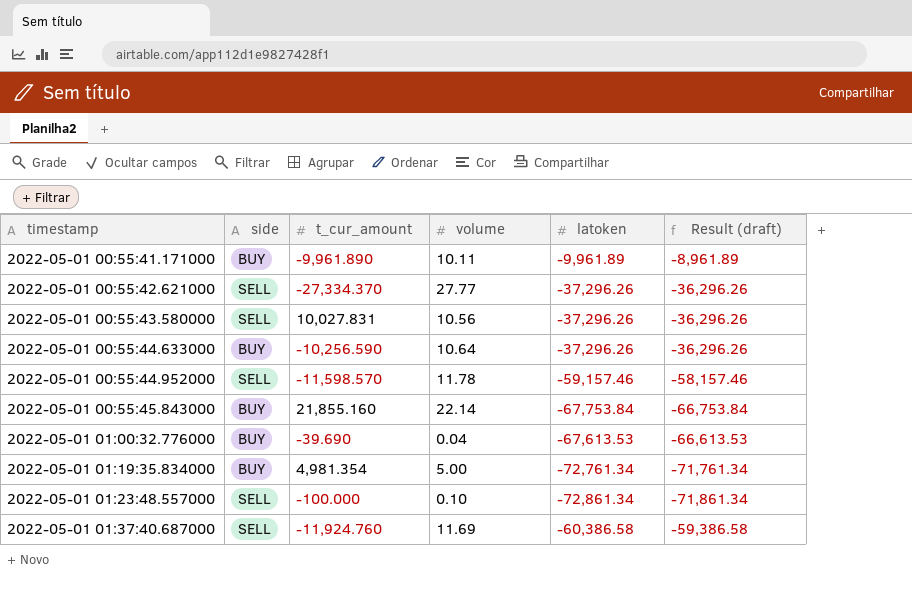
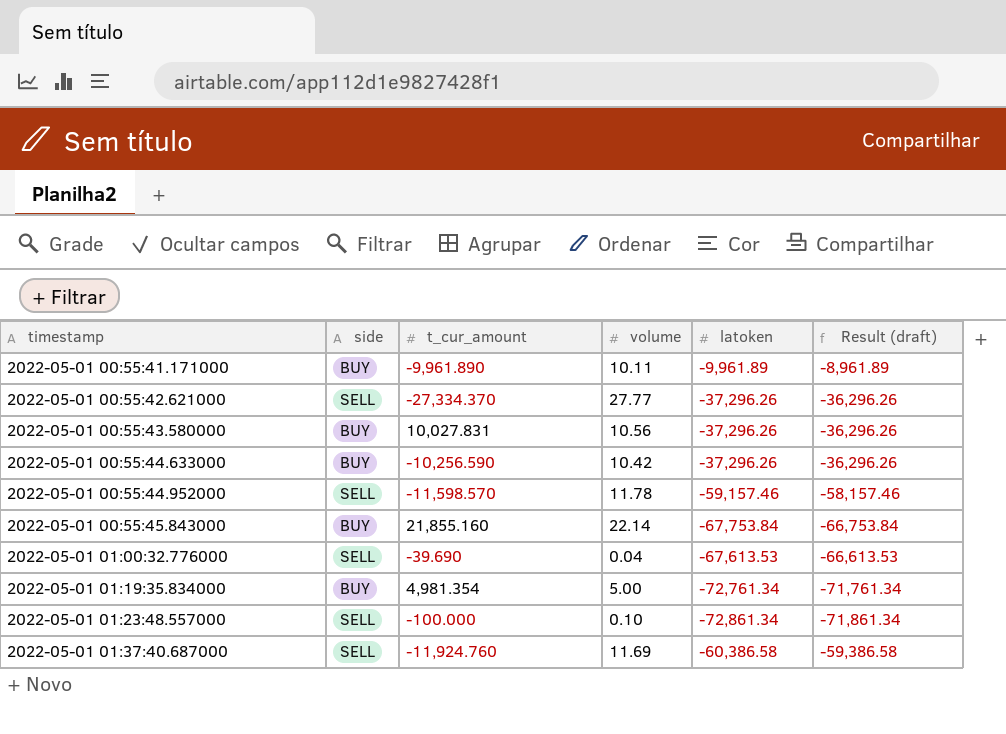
2022-05-01 00:55:43.580000 | side: SELL -> BUY
2022-05-01 00:55:44.633000 | volume: 10.64 -> 10.42
2022-05-01 01:00:32.776000 | side: BUY -> SELL

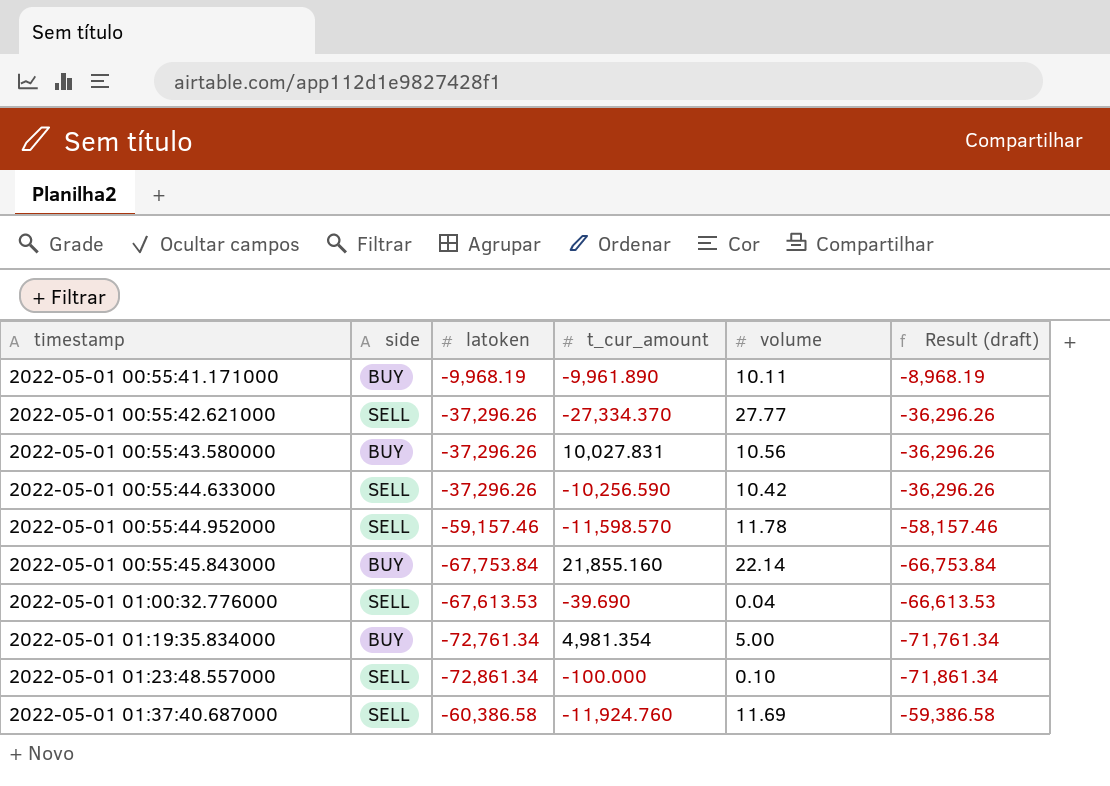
column latoken | position: 5 -> 3
2022-05-01 00:55:41.171000 | latoken: -9,961.89 -> -9,968.19
2022-05-01 00:55:41.171000 | Result (draft): -8,961.89 -> -8,968.19
2022-05-01 00:55:44.633000 | side: BUY -> SELL

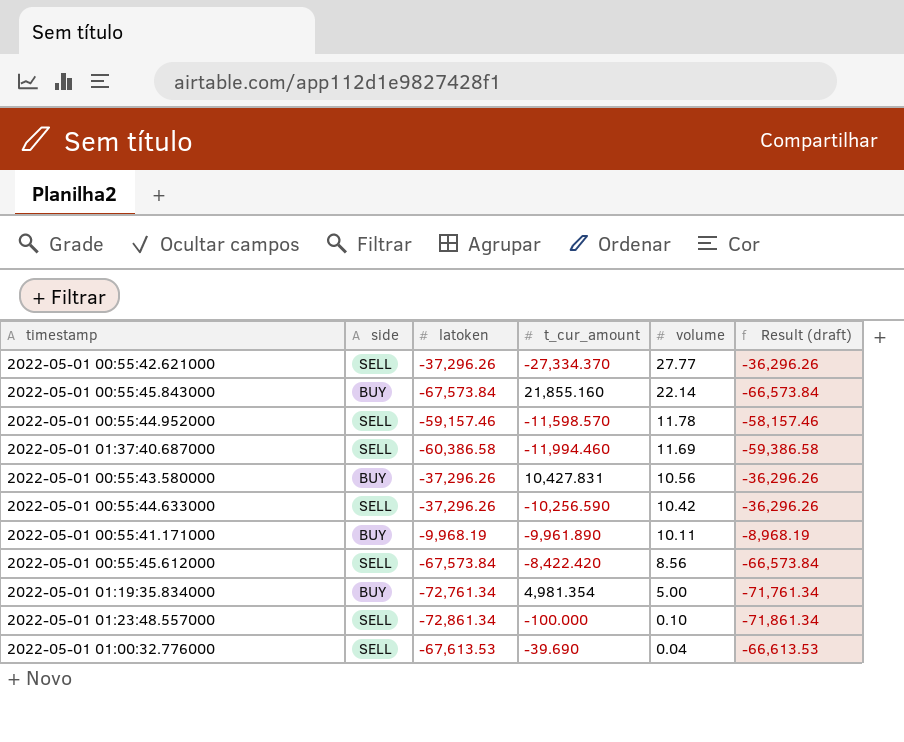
row order: timestamp ascending -> volume descending
2022-05-01 00:55:45.843000 | latoken: -67,753.84 -> -67,573.84
2022-05-01 00:55:45.843000 | Result (draft): -66,753.84 -> -66,573.84
2022-05-01 01:37:40.687000 | t_cur_amount: -11,924.760 -> -11,994.460
2022-05-01 00:55:43.580000 | t_cur_amount: 10,027.831 -> 10,427.831
row 2022-05-01 00:55:45.612000: none -> SELL | -67,573.84 | -8,422.420 | 8.56 | -66,573.84

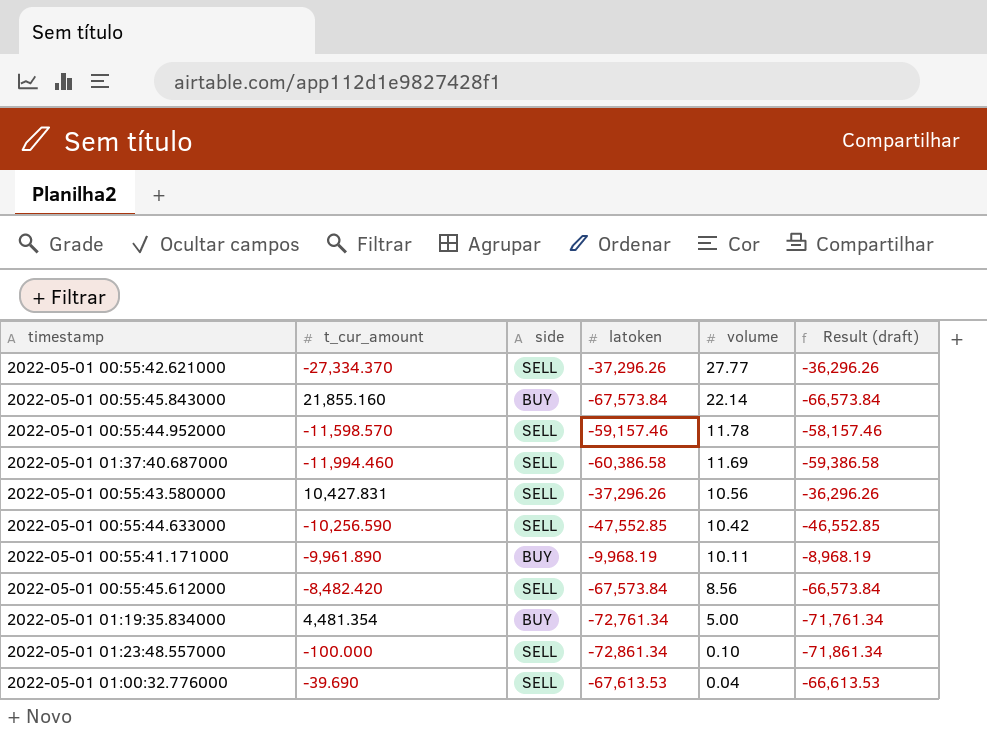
column t_cur_amount | position: 4 -> 2
2022-05-01 00:55:43.580000 | side: BUY -> SELL
2022-05-01 00:55:44.633000 | latoken: -37,296.26 -> -47,552.85
2022-05-01 00:55:44.633000 | Result (draft): -36,296.26 -> -46,552.85
2022-05-01 00:55:45.612000 | t_cur_amount: -8,422.420 -> -8,482.420
2022-05-01 01:19:35.834000 | t_cur_amount: 4,981.354 -> 4,481.354

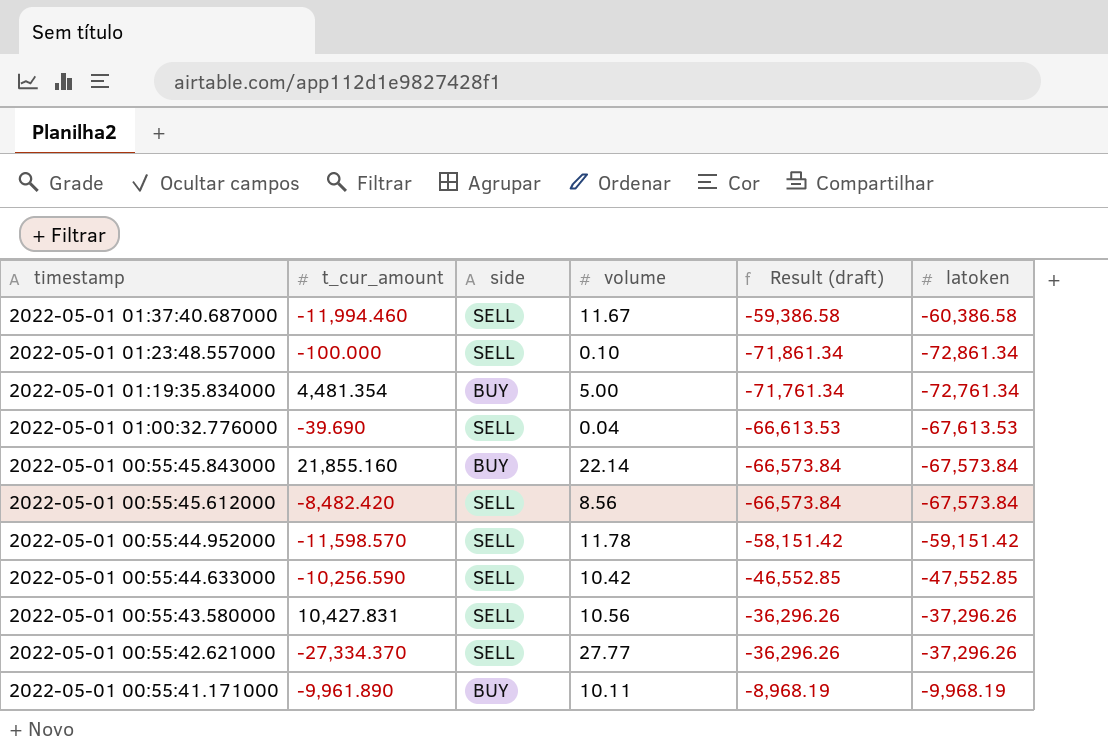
row order: volume descending -> timestamp descending
column latoken | position: 4 -> 6
2022-05-01 01:37:40.687000 | volume: 11.69 -> 11.67
2022-05-01 00:55:44.952000 | Result (draft): -58,157.46 -> -58,151.42
2022-05-01 00:55:44.952000 | latoken: -59,157.46 -> -59,151.42

